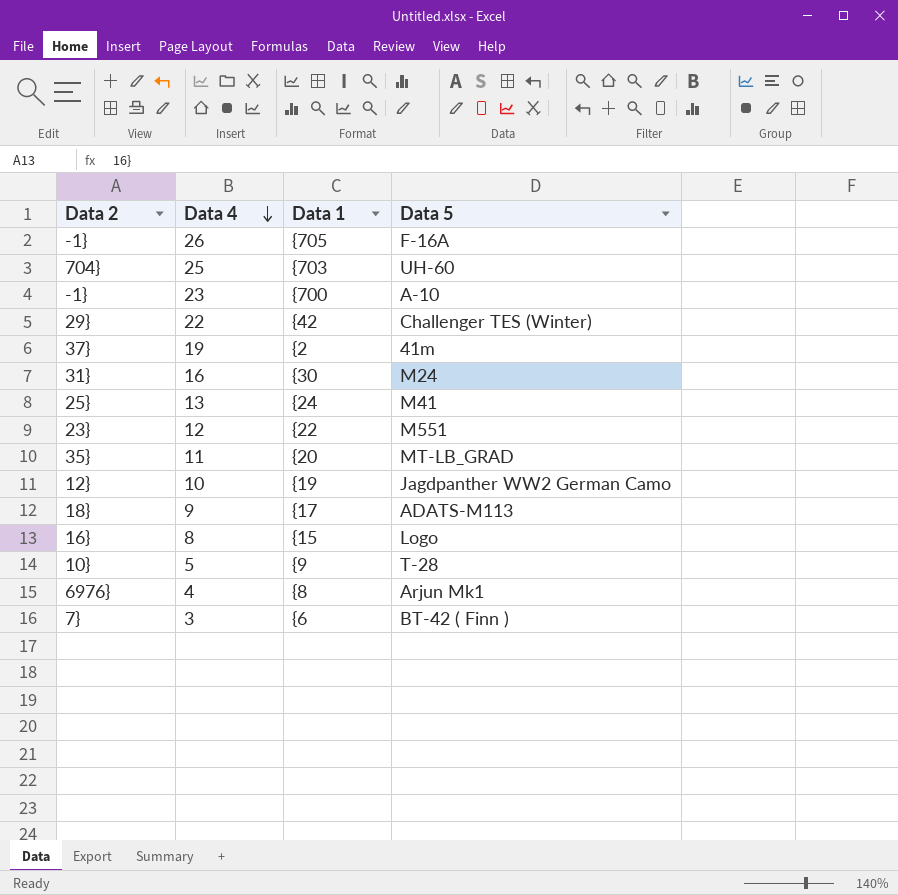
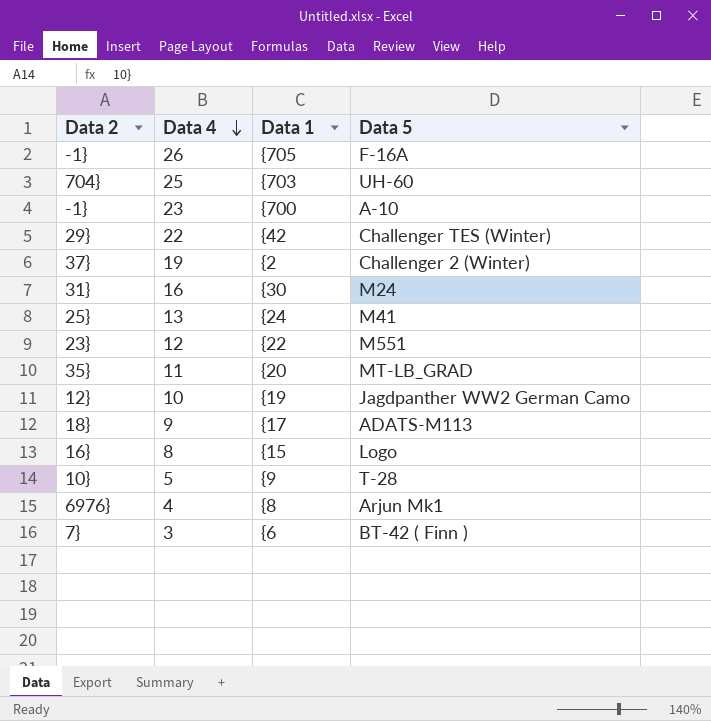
19 | Data 5: 41m -> Challenger 2 (Winter)

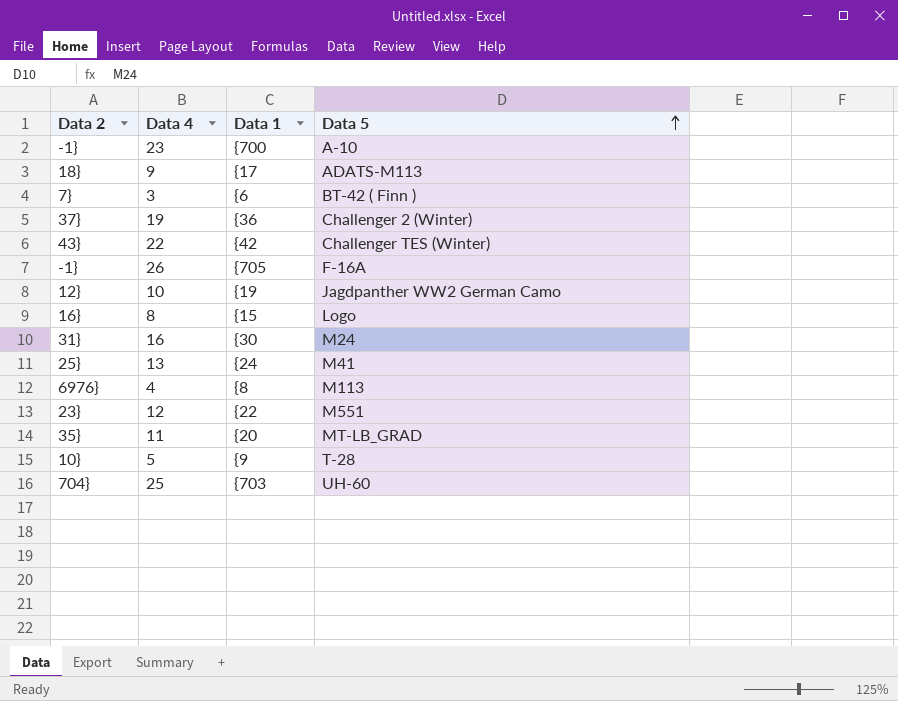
row order: Data 4 descending -> Data 5 ascending
19 | Data 1: {2 -> {36
22 | Data 2: 29} -> 43}
4 | Data 5: Arjun Mk1 -> M113

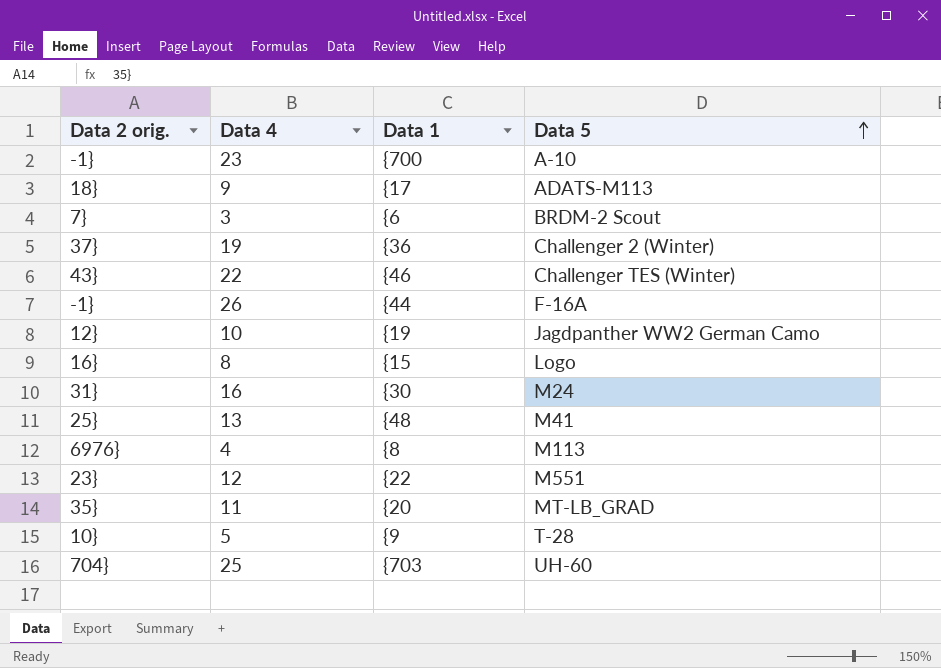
column name: Data 2 -> Data 2 orig.
3 | Data 5: BT-42 ( Finn ) -> BRDM-2 Scout
22 | Data 1: {42 -> {46
26 | Data 1: {705 -> {44
13 | Data 1: {24 -> {48

